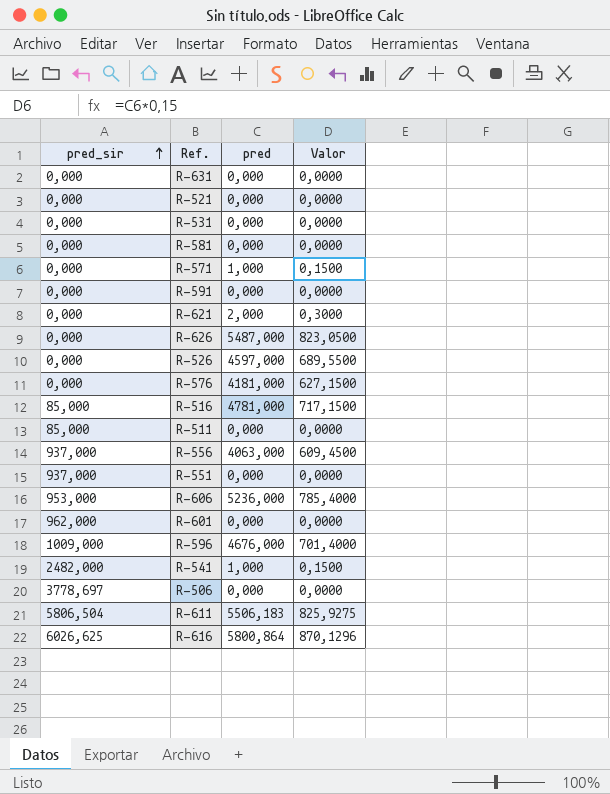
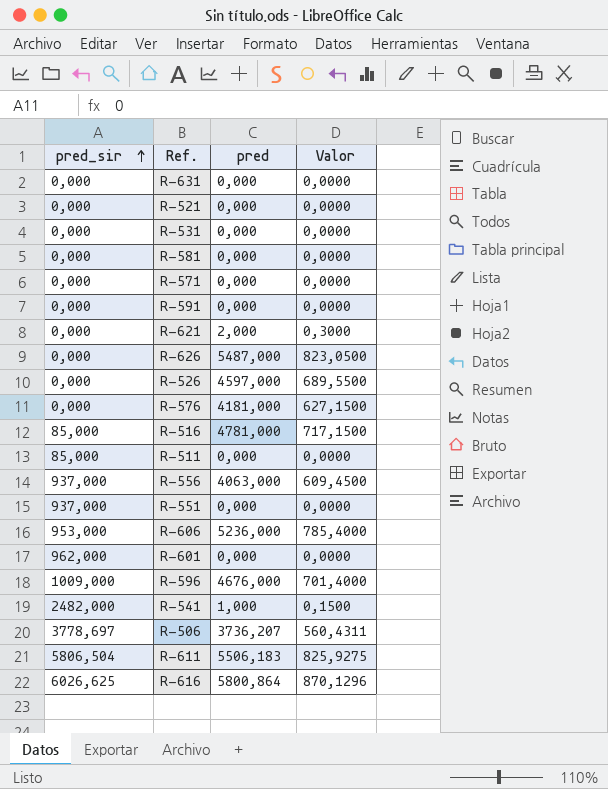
R-571 | pred: 1,000 -> 0,000
R-571 | Valor: 0,1500 -> 0,0000
R-506 | pred: 0,000 -> 3736,207
R-506 | Valor: 0,0000 -> 560,4311

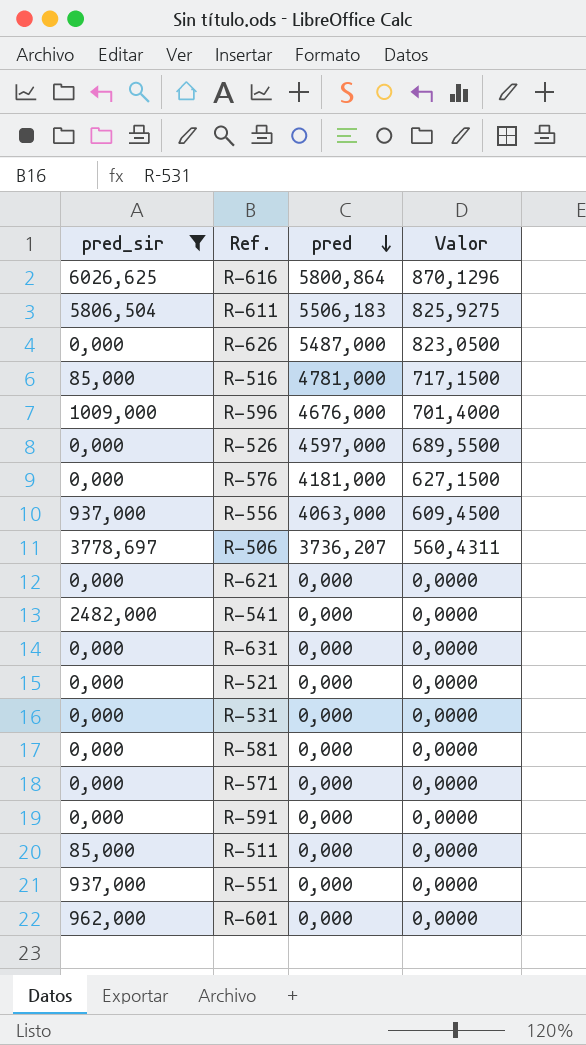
filter: none -> pred_sir != 953,000
row order: pred_sir ascending -> pred descending
R-621 | pred: 2,000 -> 0,000
R-621 | Valor: 0,3000 -> 0,0000
R-541 | pred: 1,000 -> 0,000
R-541 | Valor: 0,1500 -> 0,0000

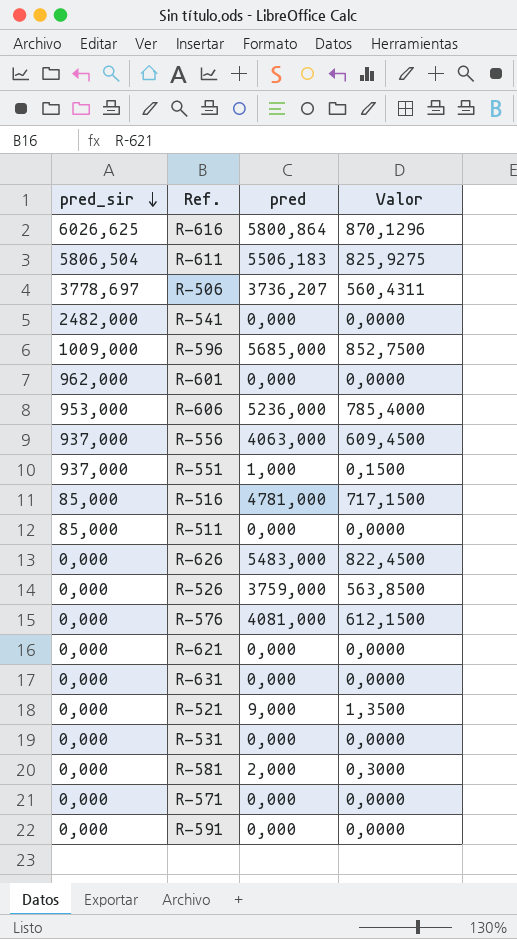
filter: pred_sir != 953,000 -> none
row order: pred descending -> pred_sir descending
R-596 | pred: 4676,000 -> 5685,000
R-596 | Valor: 701,4000 -> 852,7500
R-551 | pred: 0,000 -> 1,000
R-551 | Valor: 0,0000 -> 0,1500
R-626 | pred: 5487,000 -> 5483,000
R-626 | Valor: 823,0500 -> 822,4500
R-526 | pred: 4597,000 -> 3759,000
R-526 | Valor: 689,5500 -> 563,8500
R-576 | pred: 4181,000 -> 4081,000
R-576 | Valor: 627,1500 -> 612,1500
R-521 | pred: 0,000 -> 9,000
R-521 | Valor: 0,0000 -> 1,3500
R-581 | pred: 0,000 -> 2,000
R-581 | Valor: 0,0000 -> 0,3000

